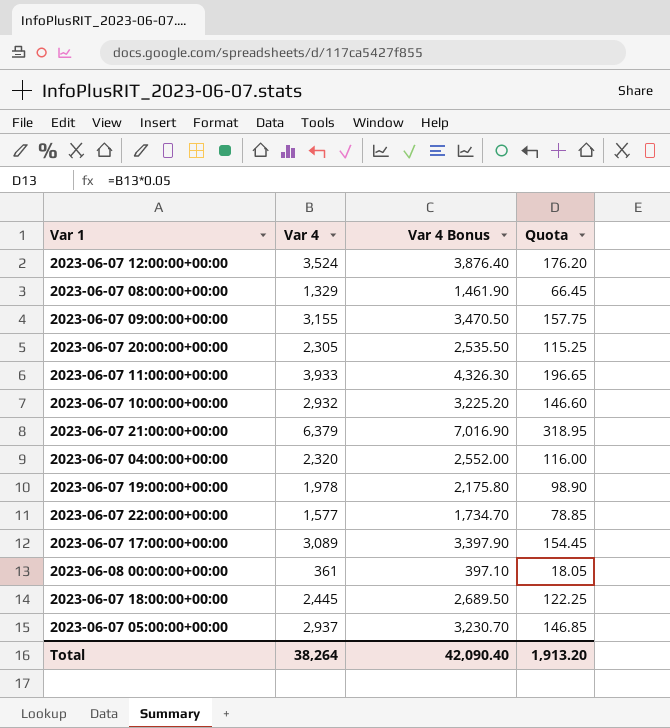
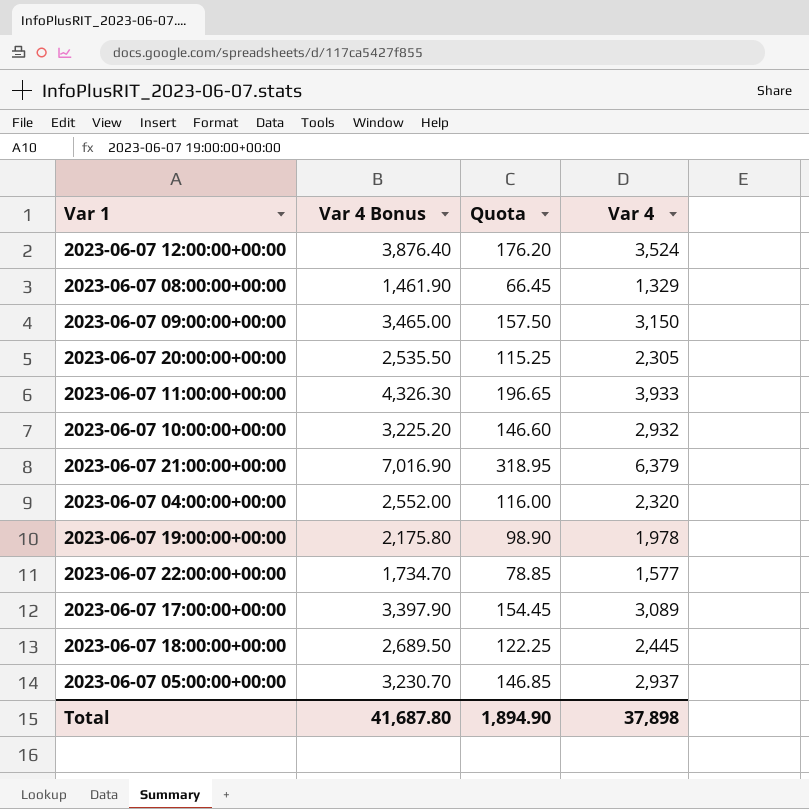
column Var 4 | position: 2 -> 4
row 2023-06-08 00:00:00+00:00: 361 | 397.10 | 18.05 -> none
2023-06-07 09:00:00+00:00 | Var 4 Bonus: 3,470.50 -> 3,465.00
2023-06-07 09:00:00+00:00 | Quota: 157.75 -> 157.50
2023-06-07 09:00:00+00:00 | Var 4: 3,155 -> 3,150
Total | Var 4 Bonus: 42,090.40 -> 41,687.80
Total | Quota: 1,913.20 -> 1,894.90
Total | Var 4: 38,264 -> 37,898

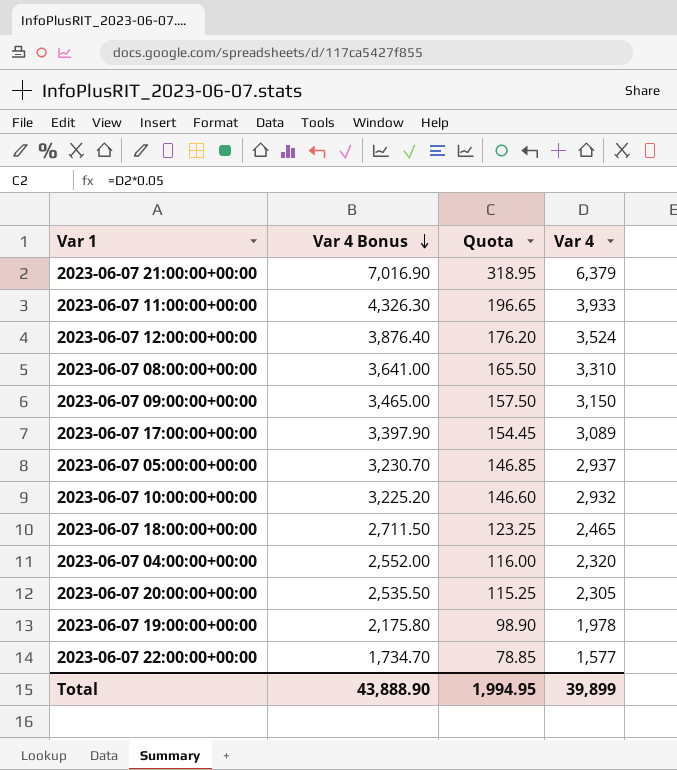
row order: none -> Var 4 Bonus descending
2023-06-07 08:00:00+00:00 | Var 4 Bonus: 1,461.90 -> 3,641.00
2023-06-07 08:00:00+00:00 | Quota: 66.45 -> 165.50
2023-06-07 08:00:00+00:00 | Var 4: 1,329 -> 3,310
2023-06-07 18:00:00+00:00 | Var 4 Bonus: 2,689.50 -> 2,711.50
2023-06-07 18:00:00+00:00 | Quota: 122.25 -> 123.25
2023-06-07 18:00:00+00:00 | Var 4: 2,445 -> 2,465
Total | Var 4 Bonus: 41,687.80 -> 43,888.90
Total | Quota: 1,894.90 -> 1,994.95
Total | Var 4: 37,898 -> 39,899

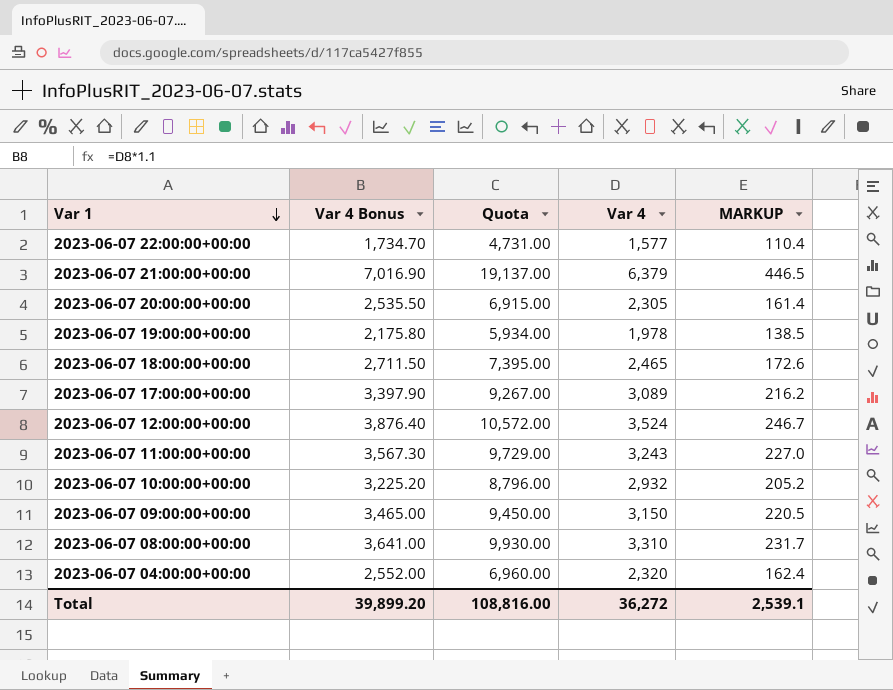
row order: Var 4 Bonus descending -> Var 1 descending
column Quota | formula: [Var 4] * 0.05 -> [Var 4] * 3
column MARKUP | formula: none -> [Var 4] * 0.07
row 2023-06-07 05:00:00+00:00: 3,230.70 | 146.85 | 2,937 -> none
2023-06-07 11:00:00+00:00 | Var 4 Bonus: 4,326.30 -> 3,567.30
2023-06-07 11:00:00+00:00 | Var 4: 3,933 -> 3,243
Total | Var 4 Bonus: 43,888.90 -> 39,899.20
Total | Quota: 1,994.95 -> 108,816.00
Total | Var 4: 39,899 -> 36,272

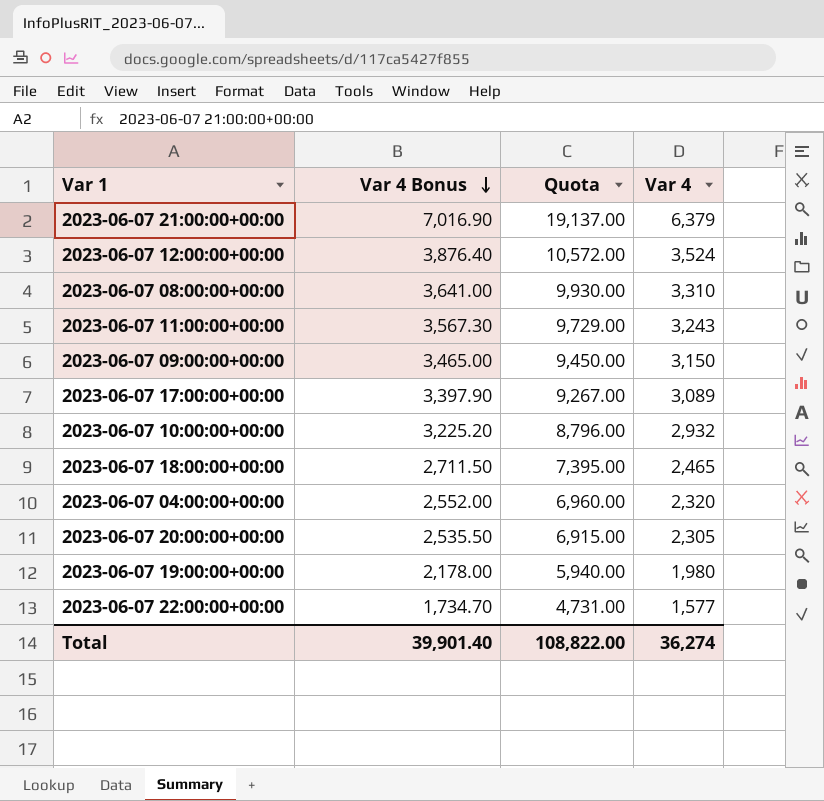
row order: Var 1 descending -> Var 4 Bonus descending
column MARKUP | formula: [Var 4] * 0.07 -> none
2023-06-07 19:00:00+00:00 | Var 4 Bonus: 2,175.80 -> 2,178.00
2023-06-07 19:00:00+00:00 | Quota: 5,934.00 -> 5,940.00
2023-06-07 19:00:00+00:00 | Var 4: 1,978 -> 1,980
Total | Var 4 Bonus: 39,899.20 -> 39,901.40
Total | Quota: 108,816.00 -> 108,822.00
Total | Var 4: 36,272 -> 36,274

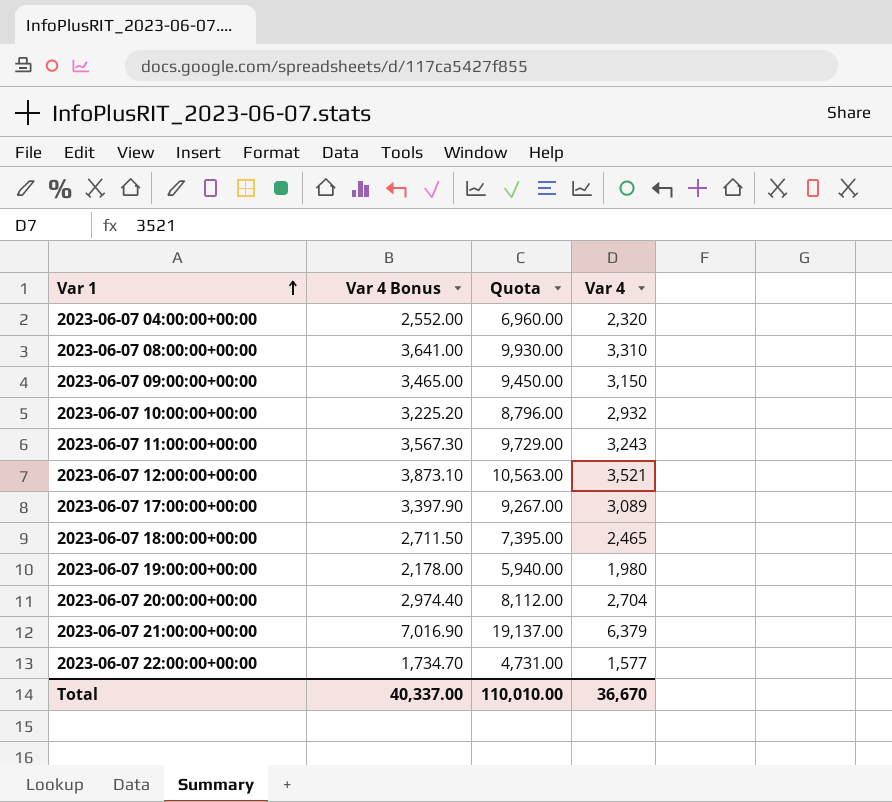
row order: Var 4 Bonus descending -> Var 1 ascending
2023-06-07 12:00:00+00:00 | Var 4 Bonus: 3,876.40 -> 3,873.10
2023-06-07 12:00:00+00:00 | Quota: 10,572.00 -> 10,563.00
2023-06-07 12:00:00+00:00 | Var 4: 3,524 -> 3,521
2023-06-07 20:00:00+00:00 | Var 4 Bonus: 2,535.50 -> 2,974.40
2023-06-07 20:00:00+00:00 | Quota: 6,915.00 -> 8,112.00
2023-06-07 20:00:00+00:00 | Var 4: 2,305 -> 2,704
Total | Var 4 Bonus: 39,901.40 -> 40,337.00
Total | Quota: 108,822.00 -> 110,010.00
Total | Var 4: 36,274 -> 36,670

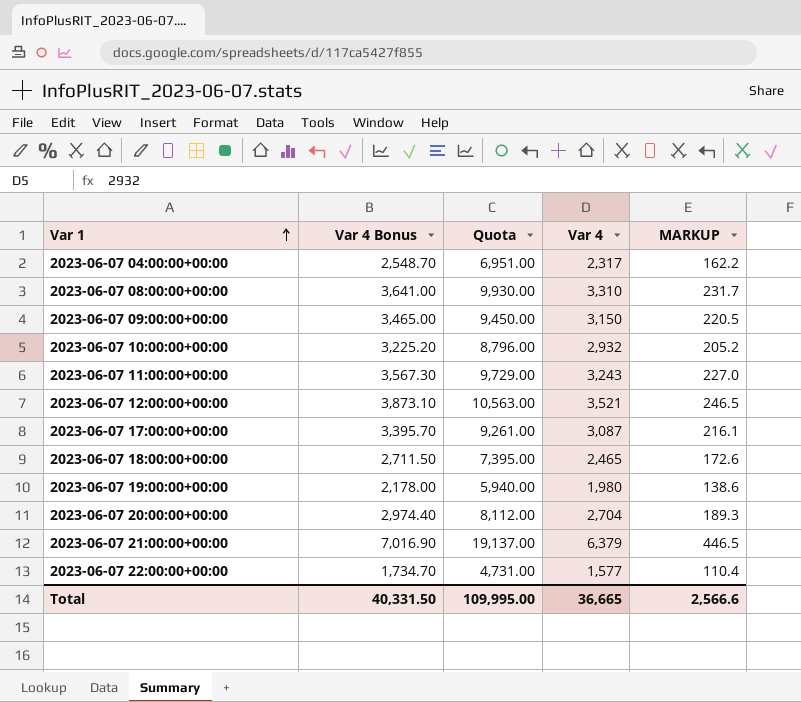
column MARKUP | formula: none -> [Var 4] * 0.07
2023-06-07 04:00:00+00:00 | Var 4 Bonus: 2,552.00 -> 2,548.70
2023-06-07 04:00:00+00:00 | Quota: 6,960.00 -> 6,951.00
2023-06-07 04:00:00+00:00 | Var 4: 2,320 -> 2,317
2023-06-07 17:00:00+00:00 | Var 4 Bonus: 3,397.90 -> 3,395.70
2023-06-07 17:00:00+00:00 | Quota: 9,267.00 -> 9,261.00
2023-06-07 17:00:00+00:00 | Var 4: 3,089 -> 3,087
Total | Var 4 Bonus: 40,337.00 -> 40,331.50
Total | Quota: 110,010.00 -> 109,995.00
Total | Var 4: 36,670 -> 36,665

